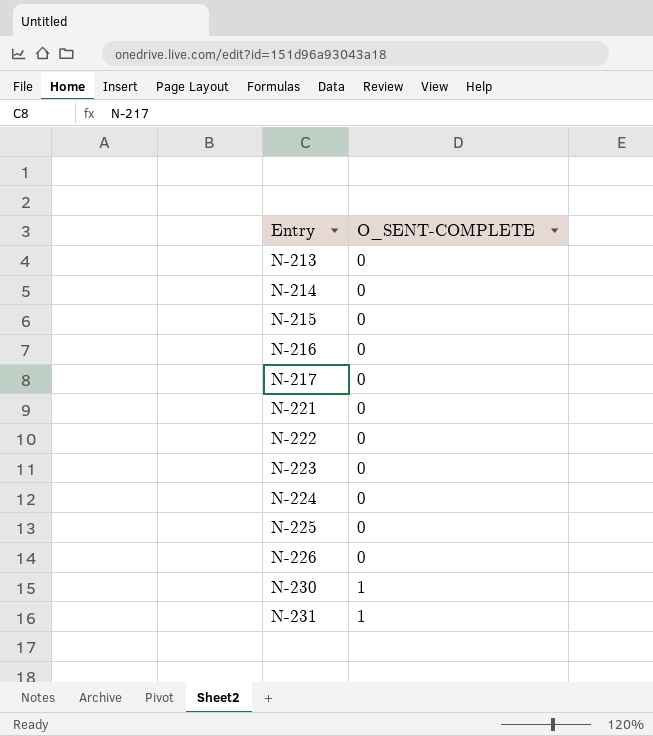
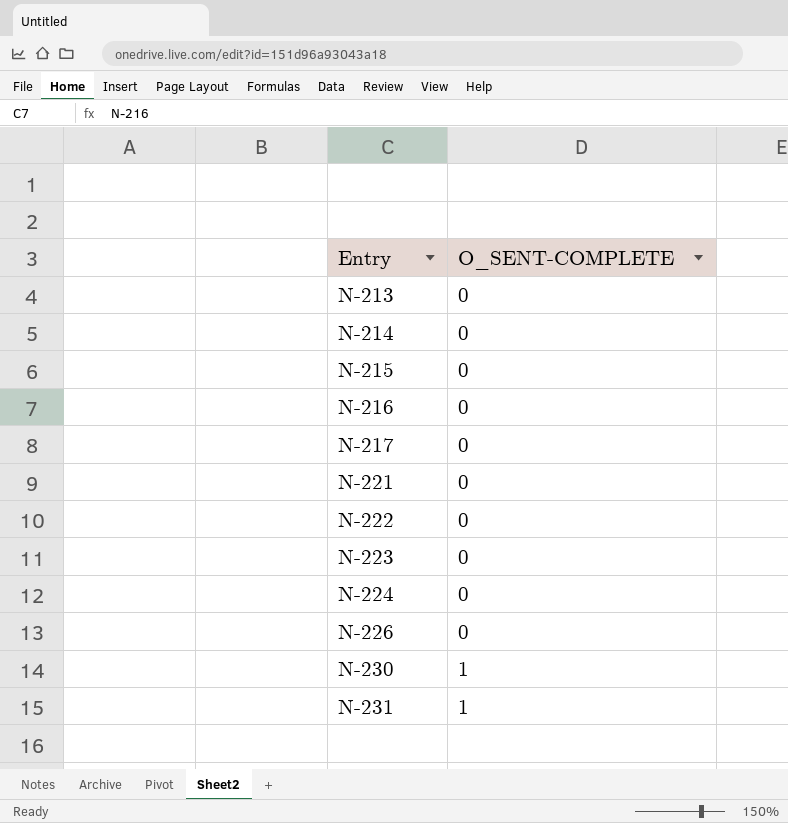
row N-225: 0 -> none

